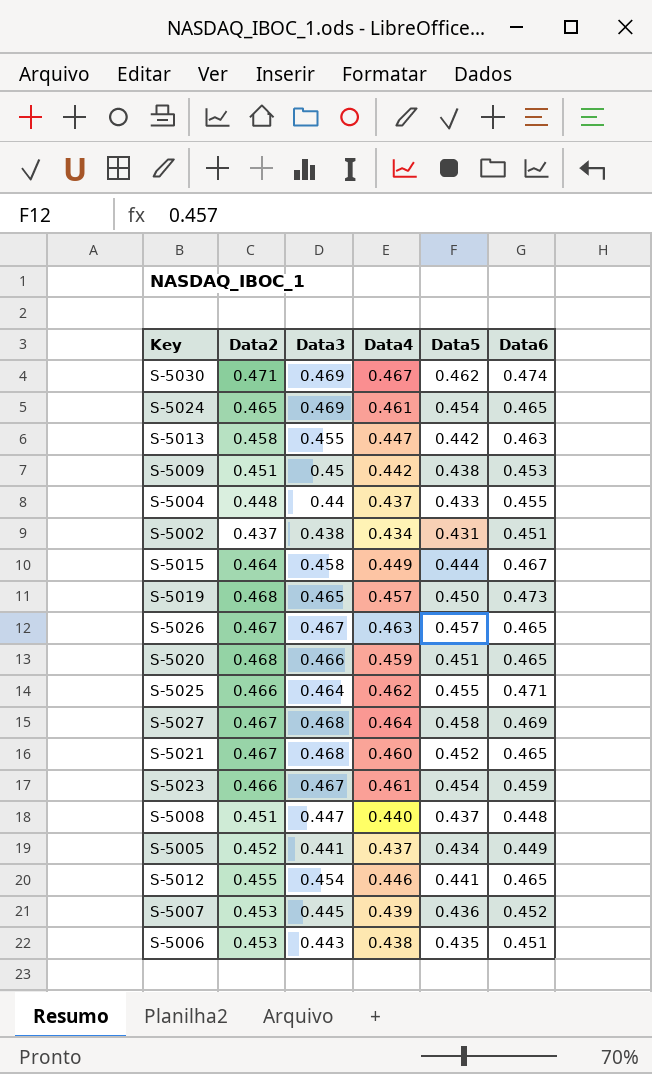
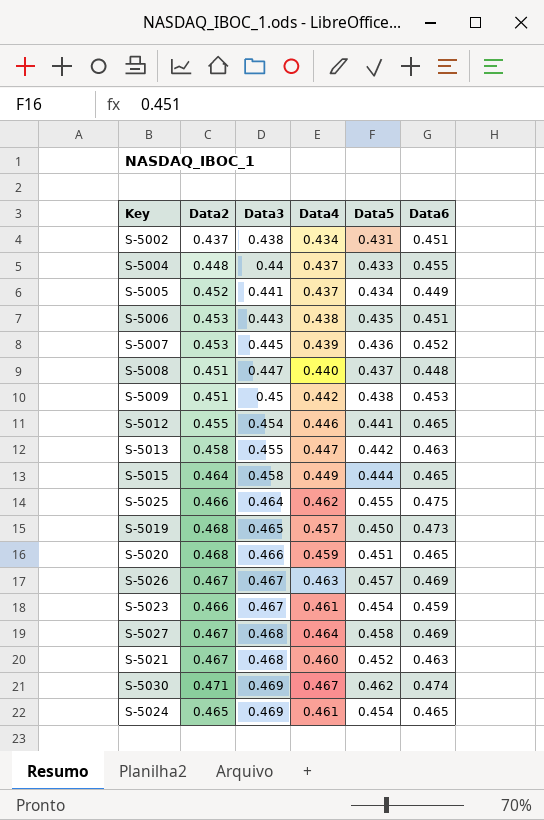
row order: none -> Data3 ascending
S-5015 | Data6: 0.467 -> 0.465
S-5025 | Data6: 0.471 -> 0.475
S-5026 | Data6: 0.465 -> 0.469
S-5021 | Data6: 0.465 -> 0.463

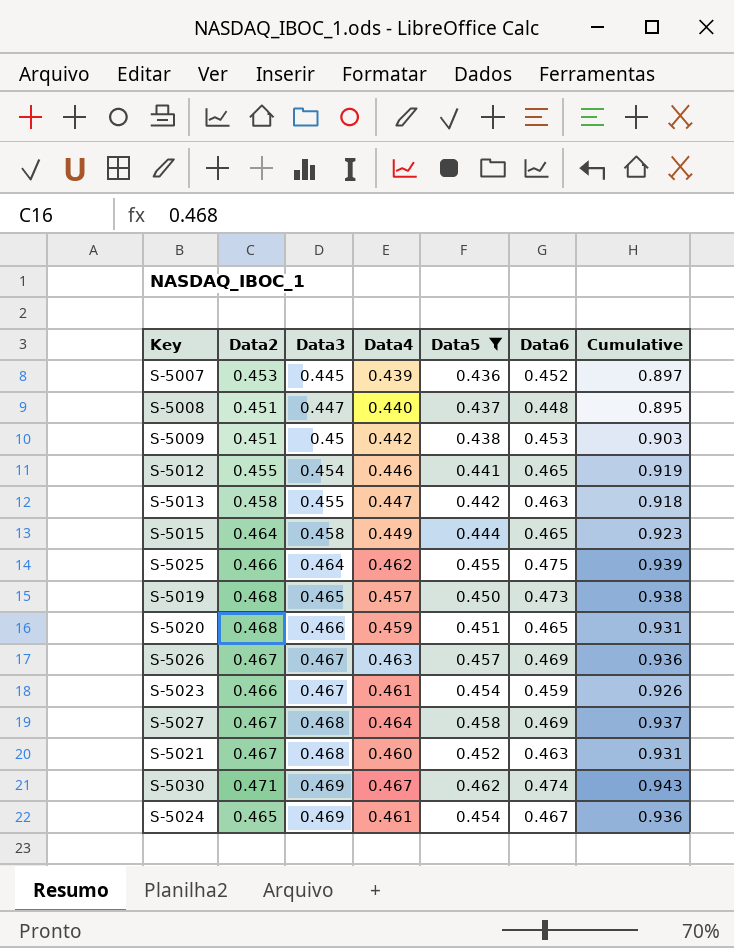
filter: none -> Data5 >= 0.436
column Cumulative | formula: none -> [Data3] + [Data6]
S-5024 | Data6: 0.465 -> 0.467

